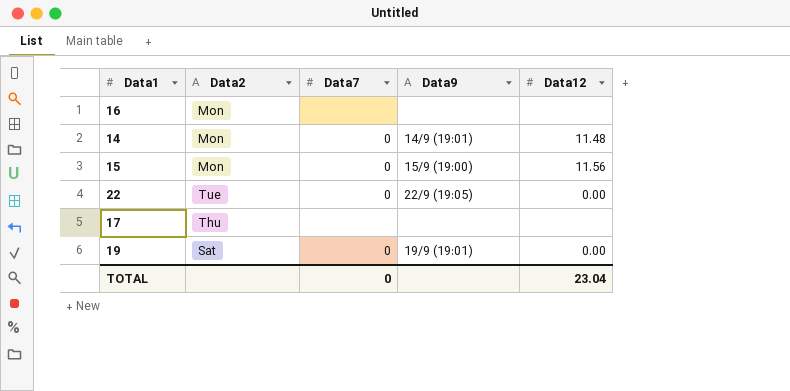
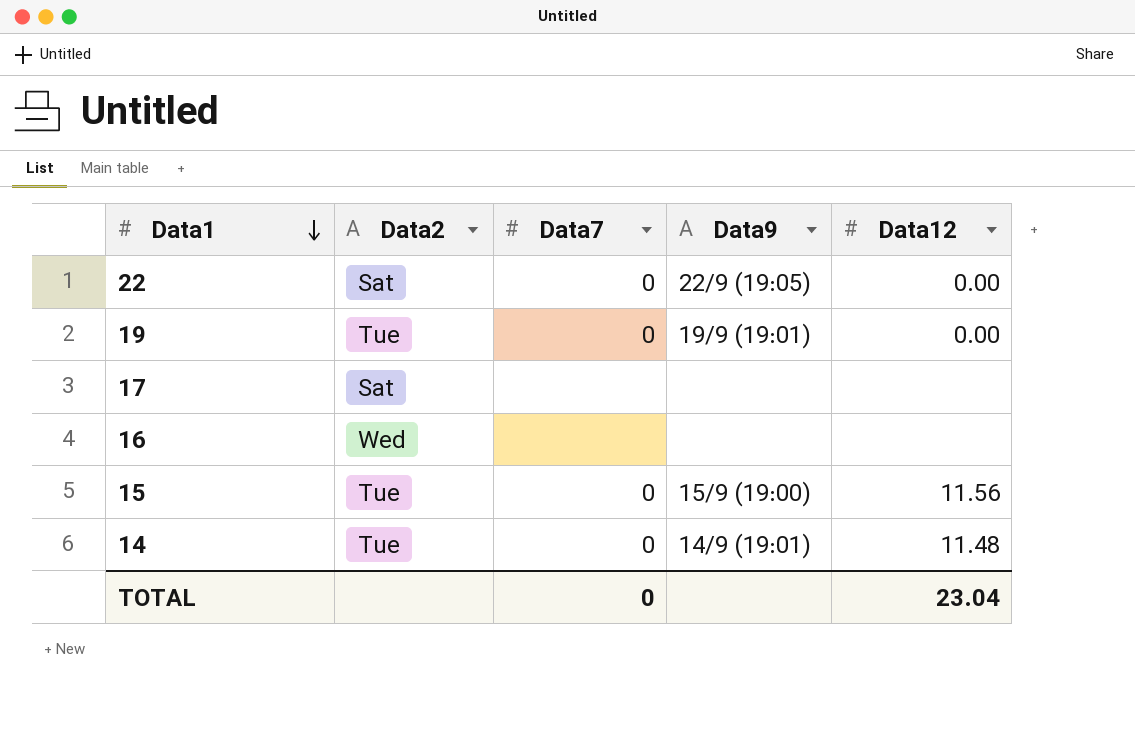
row order: none -> Data1 descending
22 | Data2: Tue -> Sat
19 | Data2: Sat -> Tue
17 | Data2: Thu -> Sat
16 | Data2: Mon -> Wed
15 | Data2: Mon -> Tue
14 | Data2: Mon -> Tue

